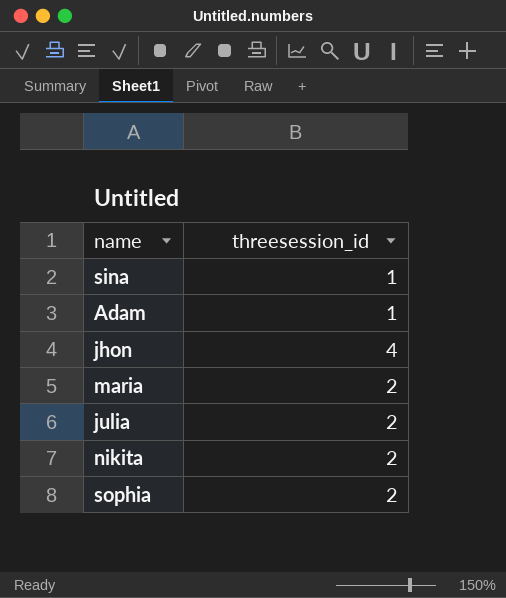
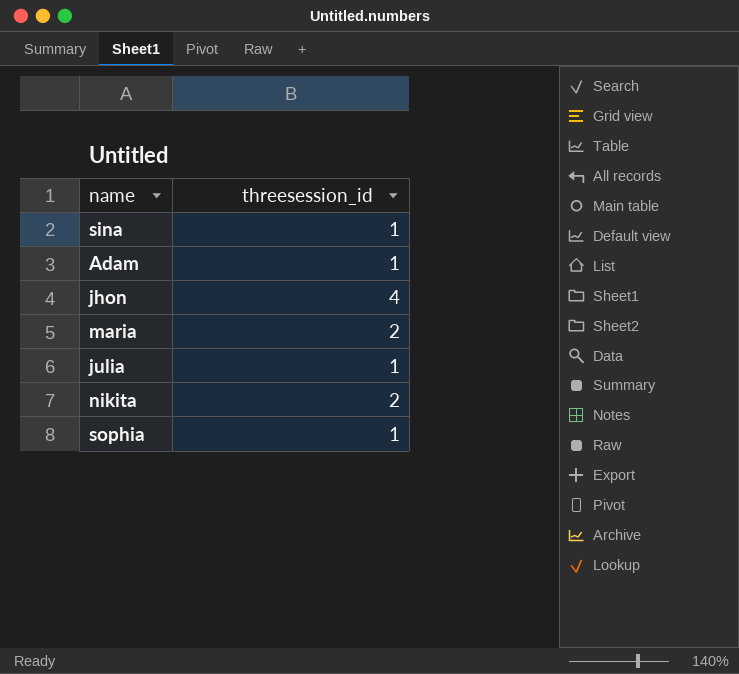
julia | threesession_id: 2 -> 1
sophia | threesession_id: 2 -> 1

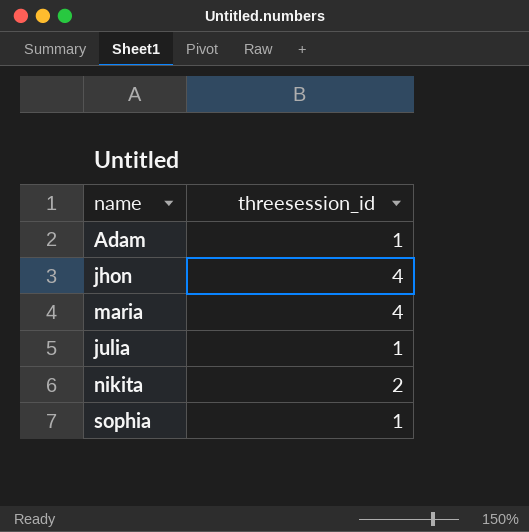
row sina: 1 -> none
maria | threesession_id: 2 -> 4

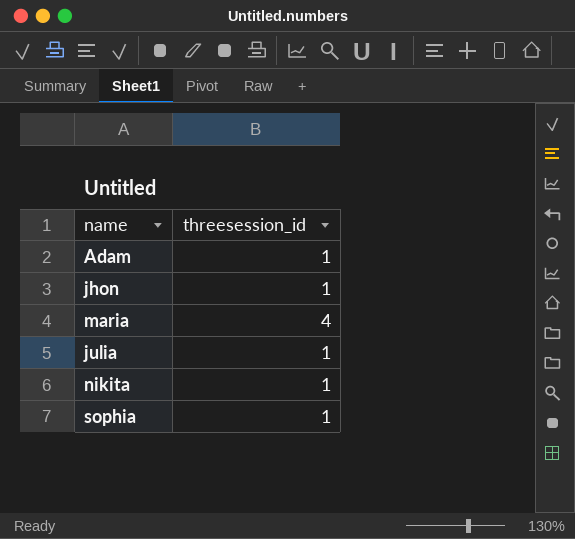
jhon | threesession_id: 4 -> 1
nikita | threesession_id: 2 -> 1

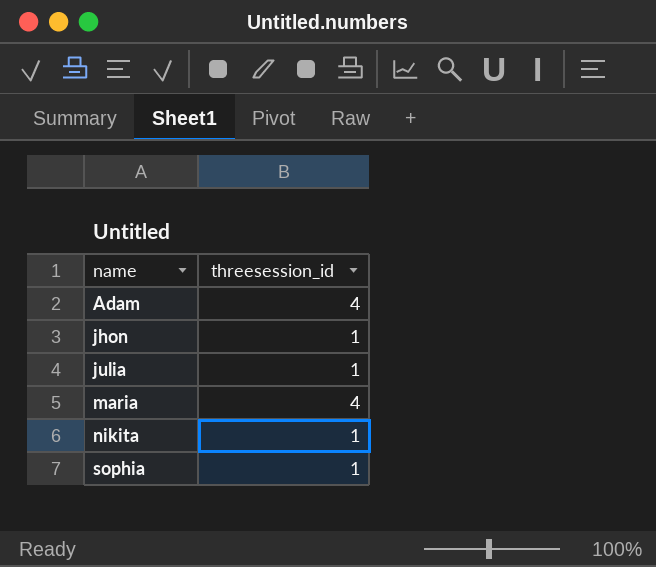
row order: none -> name ascending
Adam | threesession_id: 1 -> 4

